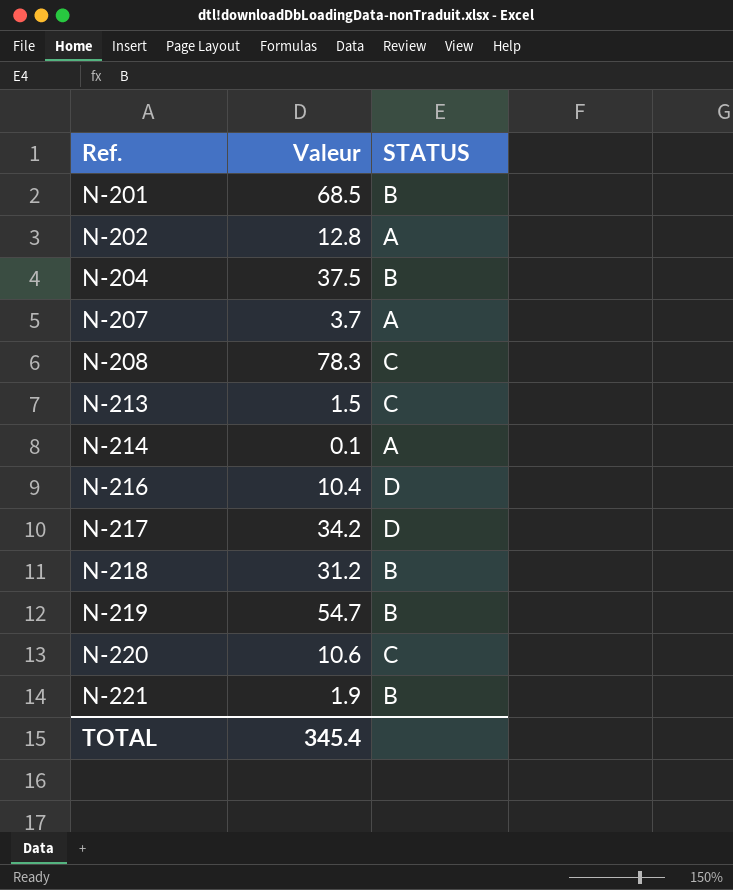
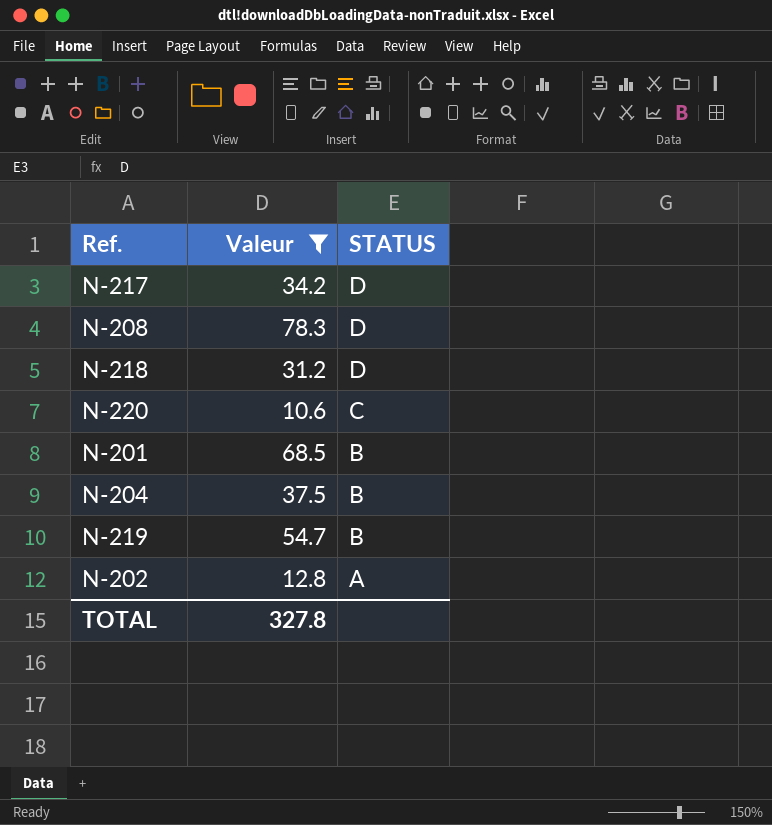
filter: none -> Valeur >= 10.6
row order: Ref. ascending -> STATUS descending
N-208 | STATUS: C -> D
N-218 | STATUS: B -> D
TOTAL | Valeur: 345.4 -> 327.8

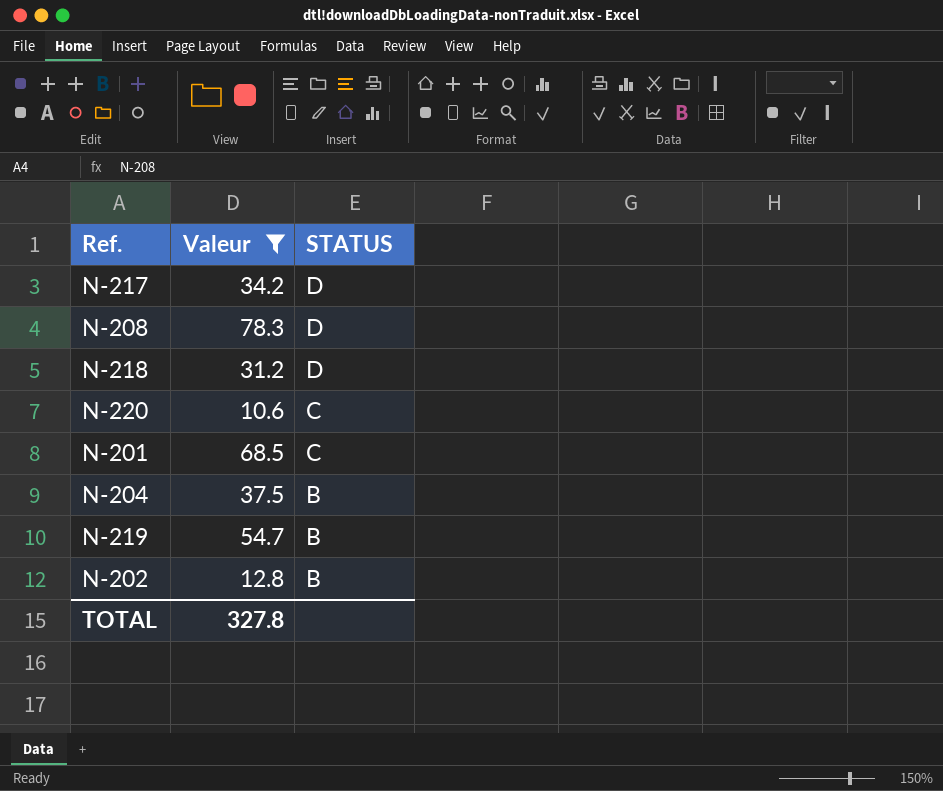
N-201 | STATUS: B -> C
N-202 | STATUS: A -> B

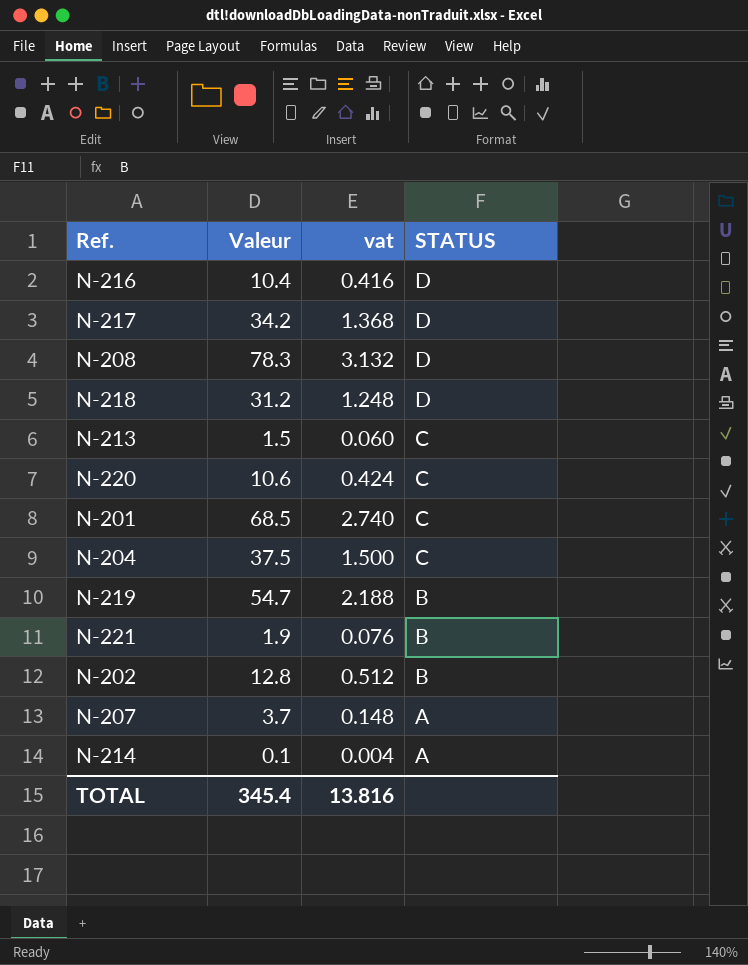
filter: Valeur >= 10.6 -> none
column vat | formula: none -> [Valeur] * 0.04
N-204 | STATUS: B -> C
TOTAL | Valeur: 327.8 -> 345.4

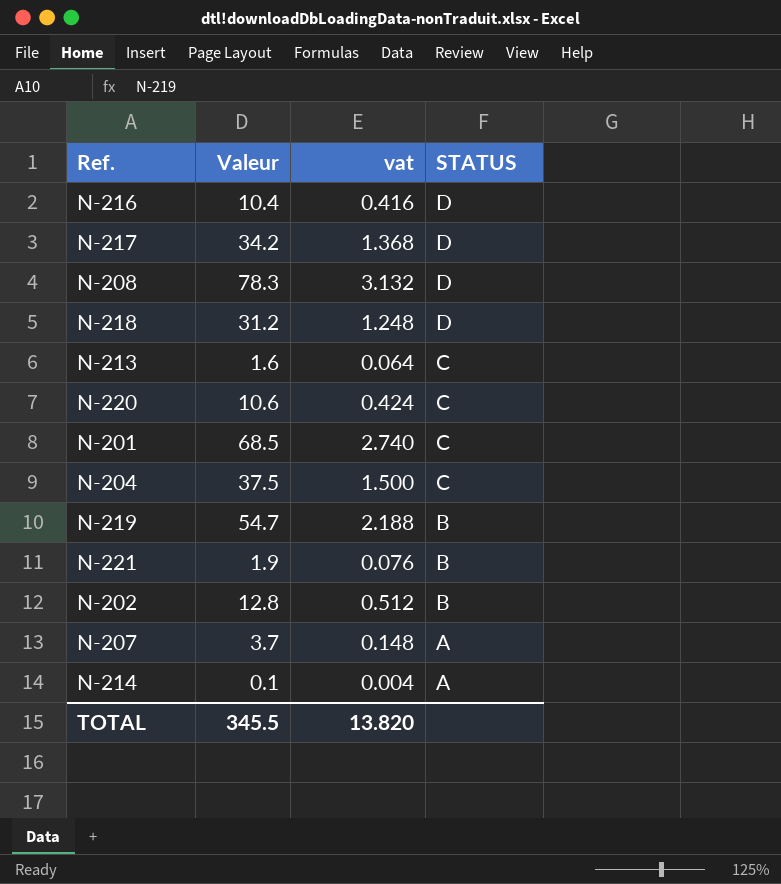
N-213 | Valeur: 1.5 -> 1.6
N-213 | vat: 0.060 -> 0.064
TOTAL | Valeur: 345.4 -> 345.5
TOTAL | vat: 13.816 -> 13.820

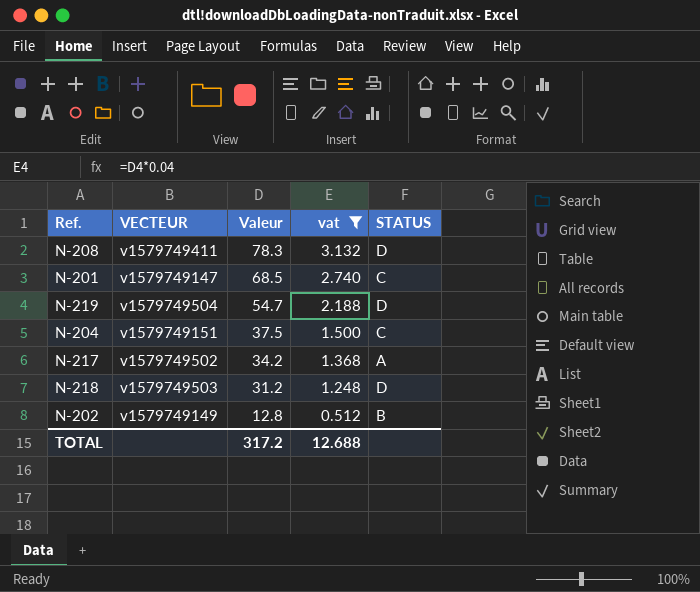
filter: none -> vat >= 0.512
row order: STATUS descending -> Valeur descending
column VECTEUR | position: none -> 2
N-219 | STATUS: B -> D
N-217 | STATUS: D -> A
TOTAL | Valeur: 345.5 -> 317.2
TOTAL | vat: 13.820 -> 12.688

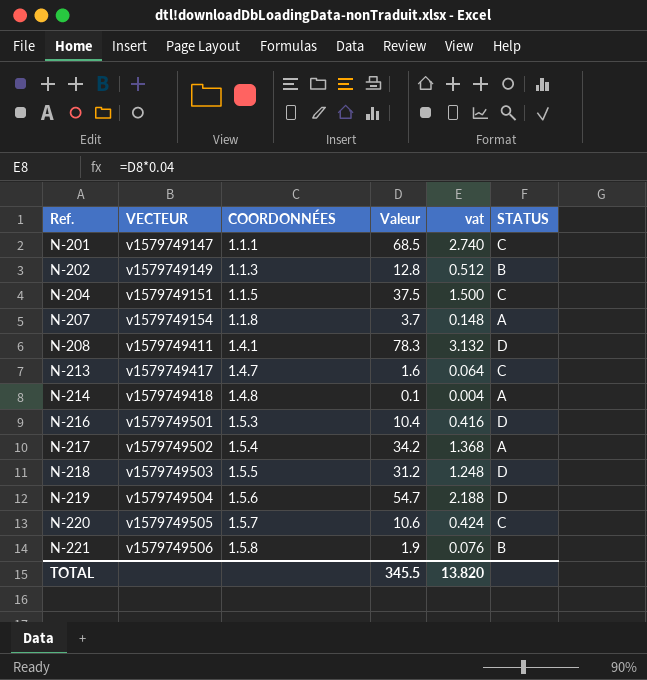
filter: vat >= 0.512 -> none
row order: Valeur descending -> Ref. ascending
column COORDONNÉES | position: none -> 3
TOTAL | Valeur: 317.2 -> 345.5
TOTAL | vat: 12.688 -> 13.820

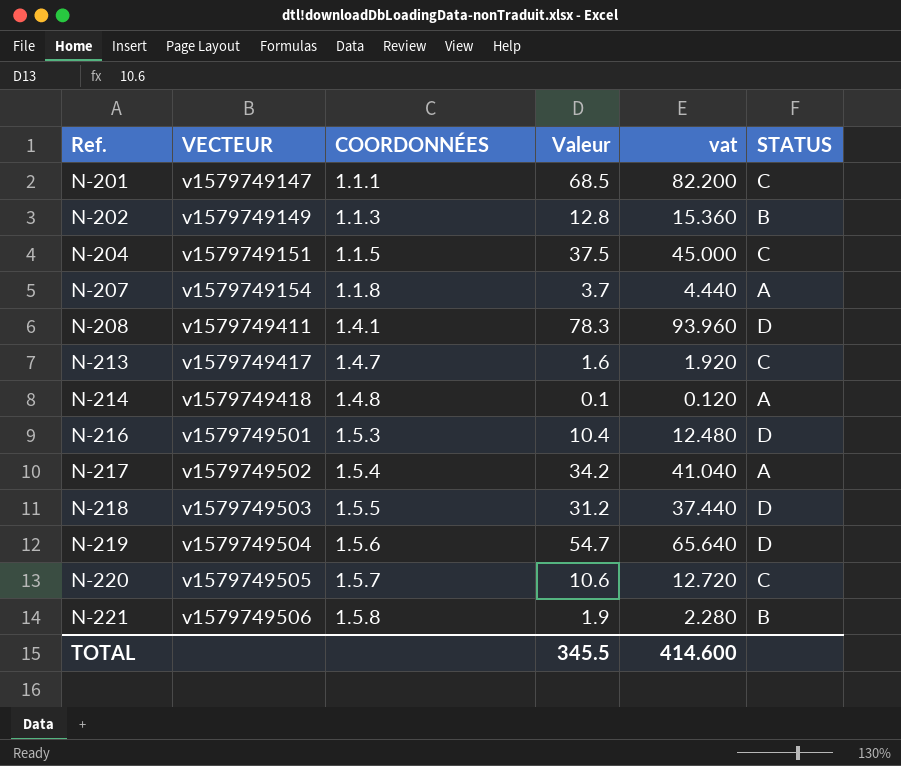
column vat | formula: [Valeur] * 0.04 -> [Valeur] * 1.2
TOTAL | vat: 13.820 -> 414.600

